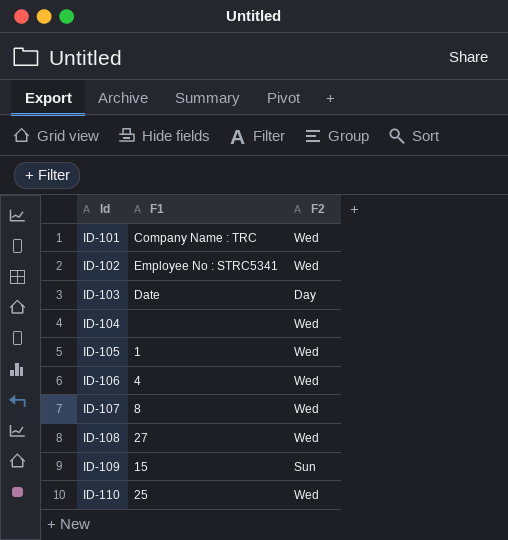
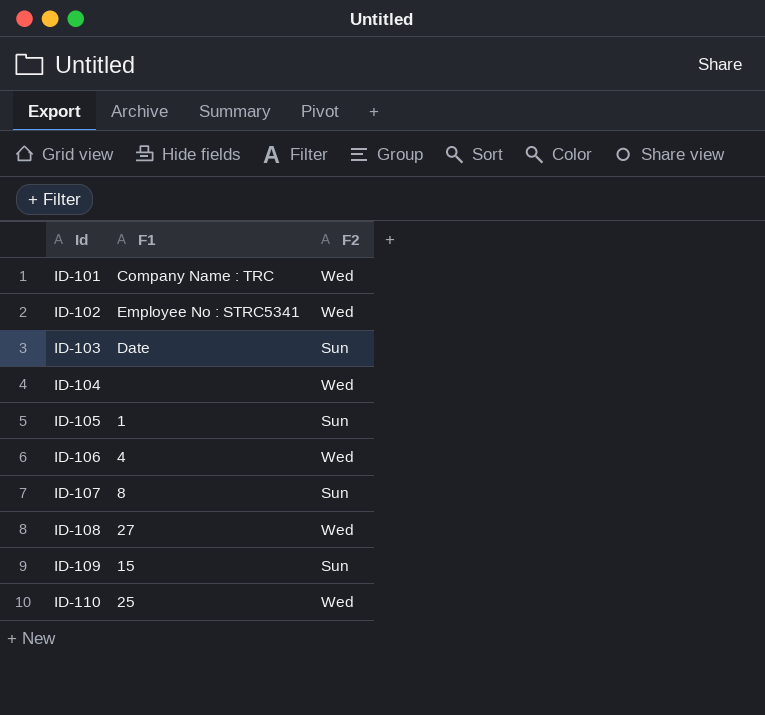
ID-103 | F2: Day -> Sun
ID-105 | F2: Wed -> Sun
ID-107 | F2: Wed -> Sun

